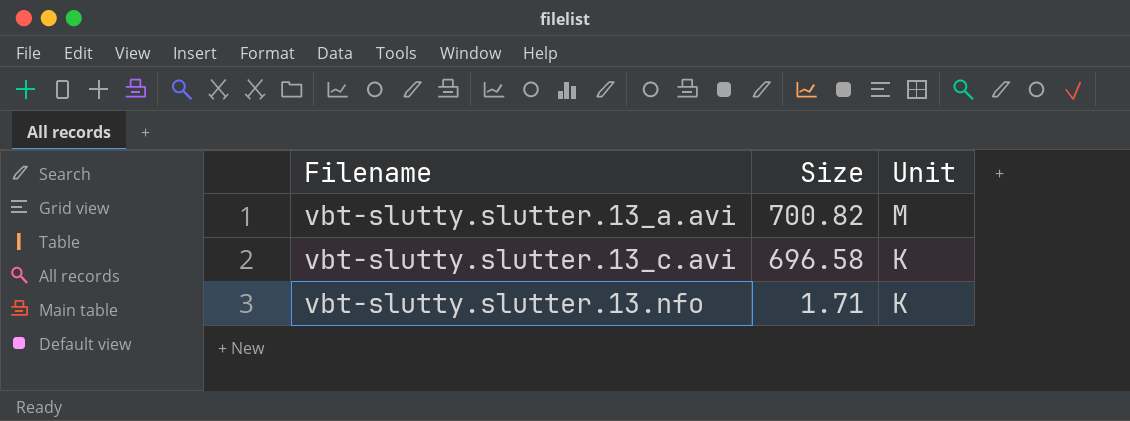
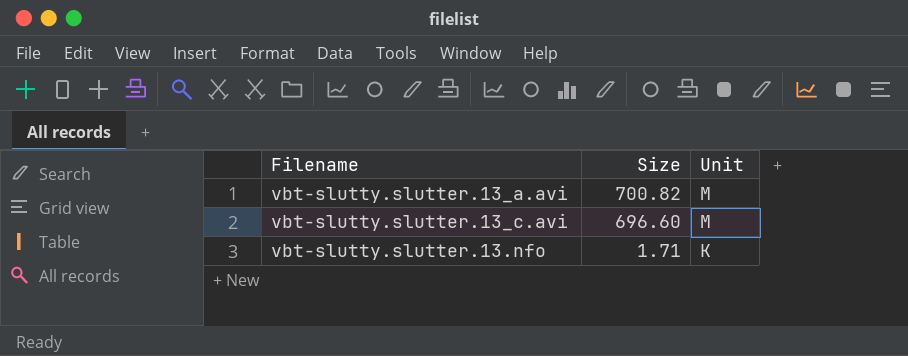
vbt-slutty.slutter.13_c.avi | Size: 696.58 -> 696.60
vbt-slutty.slutter.13_c.avi | Unit: K -> M

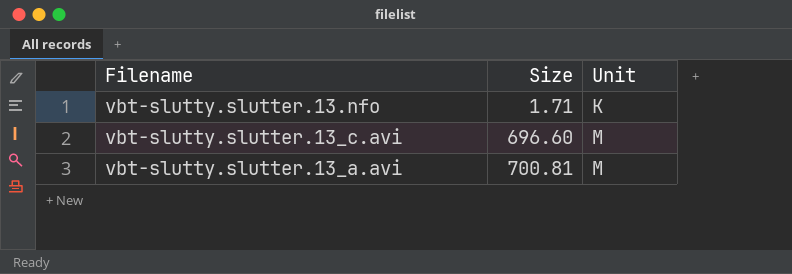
row order: Size descending -> Size ascending
vbt-slutty.slutter.13_a.avi | Size: 700.82 -> 700.81

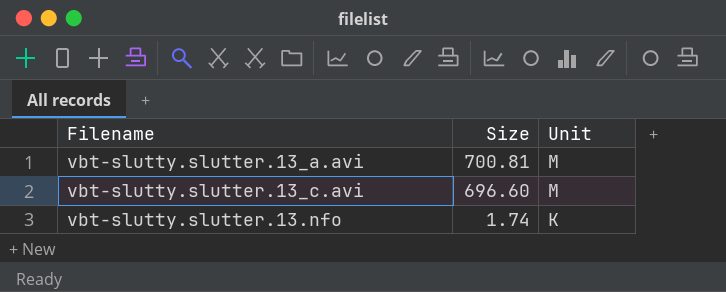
row order: Size ascending -> Size descending
vbt-slutty.slutter.13.nfo | Size: 1.71 -> 1.74

